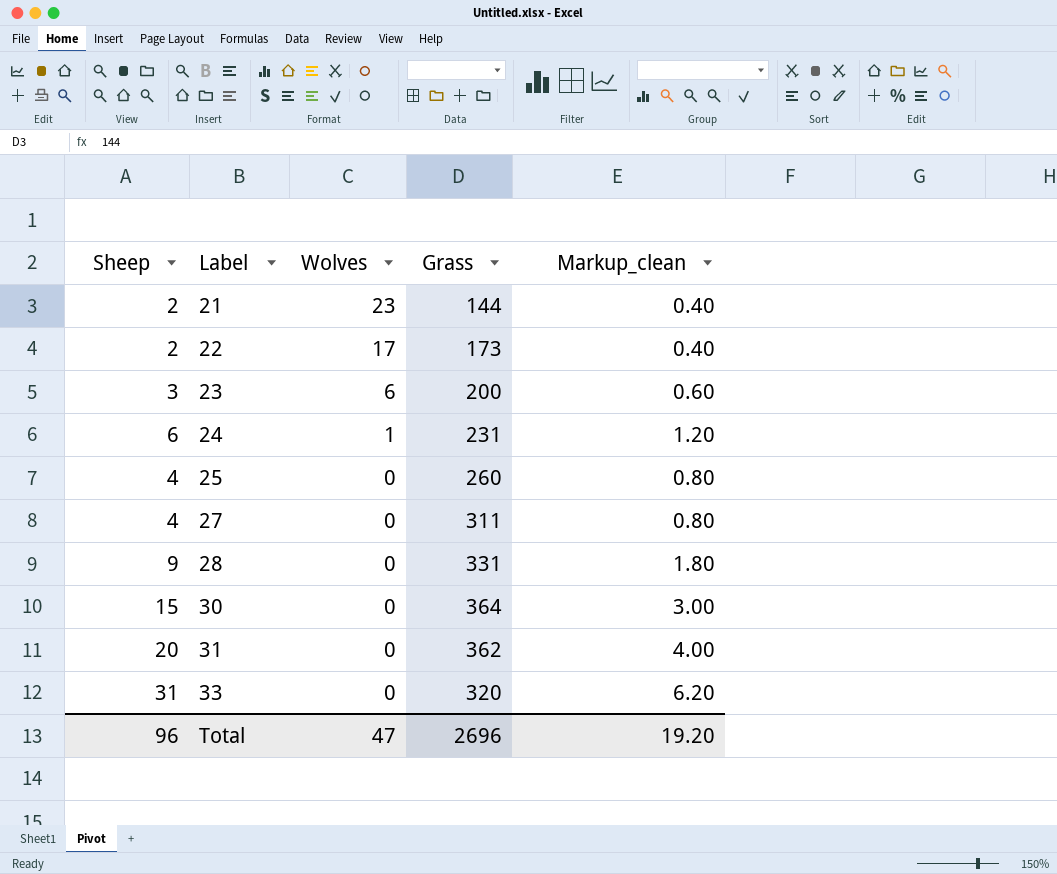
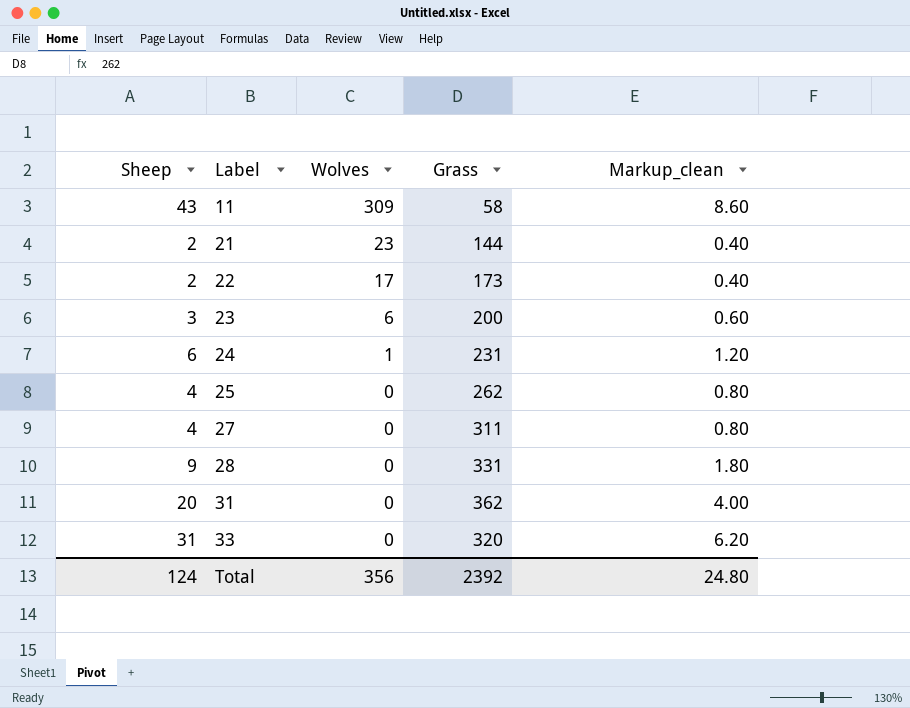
row 30: 15 | 0 | 364 | 3.00 -> none
row 11: none -> 43 | 309 | 58 | 8.60
25 | Grass: 260 -> 262
Total | Sheep: 96 -> 124
Total | Wolves: 47 -> 356
Total | Grass: 2696 -> 2392
Total | Markup_clean: 19.20 -> 24.80

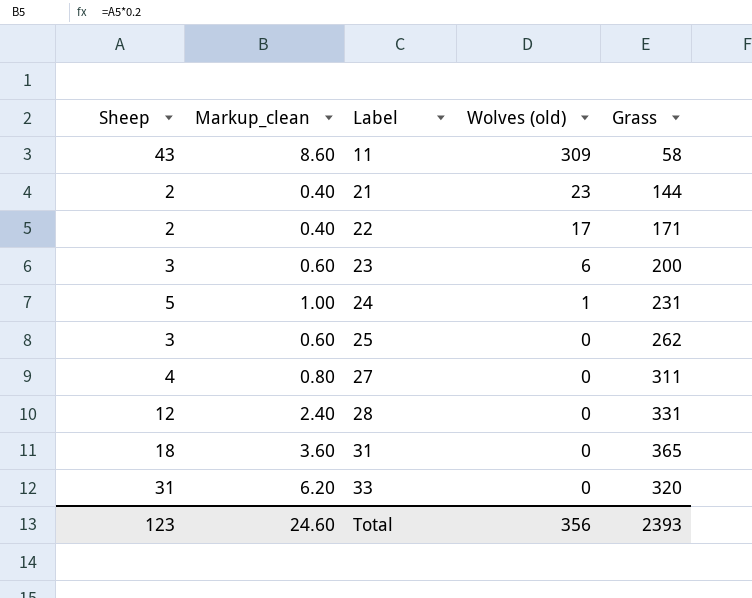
column Markup_clean | position: 5 -> 2
column name: Wolves -> Wolves (old)
22 | Grass: 173 -> 171
24 | Sheep: 6 -> 5
24 | Markup_clean: 1.20 -> 1.00
25 | Sheep: 4 -> 3
25 | Markup_clean: 0.80 -> 0.60
28 | Sheep: 9 -> 12
28 | Markup_clean: 1.80 -> 2.40
31 | Sheep: 20 -> 18
31 | Markup_clean: 4.00 -> 3.60
31 | Grass: 362 -> 365
Total | Sheep: 124 -> 123
Total | Markup_clean: 24.80 -> 24.60
Total | Grass: 2392 -> 2393

